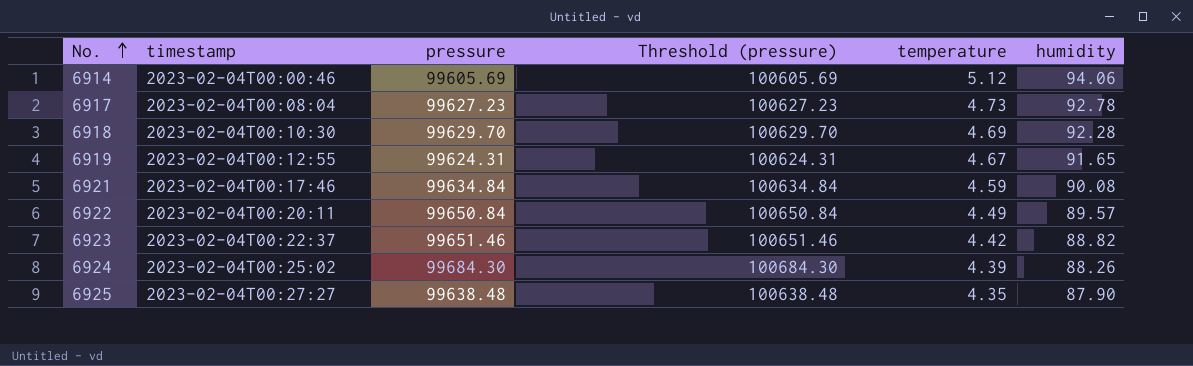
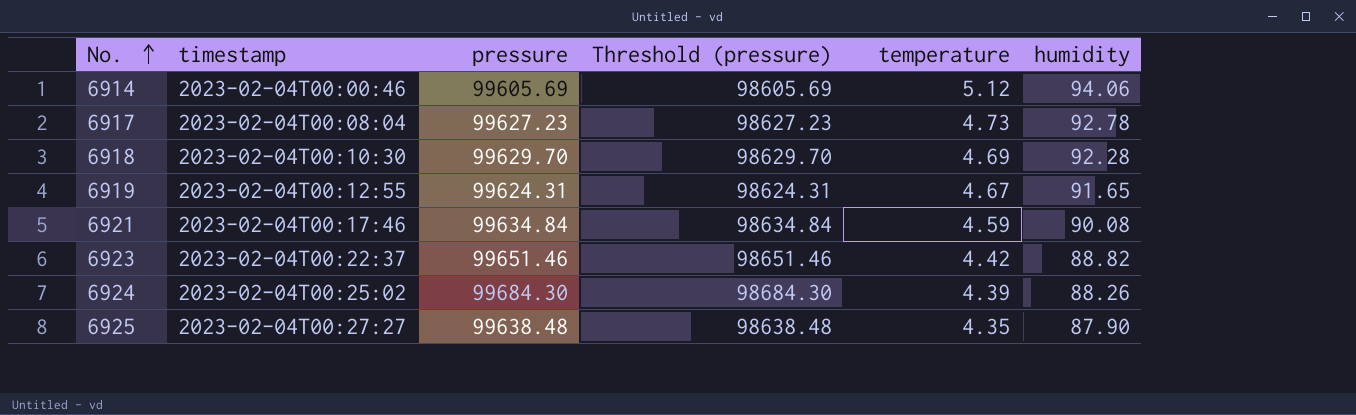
column Threshold (pressure) | formula: [pressure] + 1000 -> [pressure] - 1000
row 6922: 2023-02-04T00:20:11 | 99650.84 | 100650.84 | 4.49 | 89.57 -> none

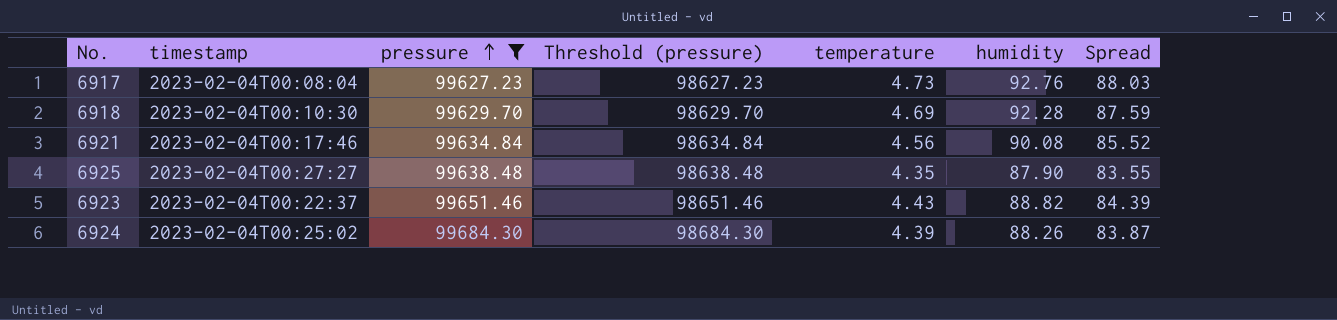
filter: none -> pressure >= 99627.23
row order: No. ascending -> pressure ascending
column Spread | formula: none -> [humidity] - [temperature]
6917 | humidity: 92.78 -> 92.76
6921 | temperature: 4.59 -> 4.56
6923 | temperature: 4.42 -> 4.43

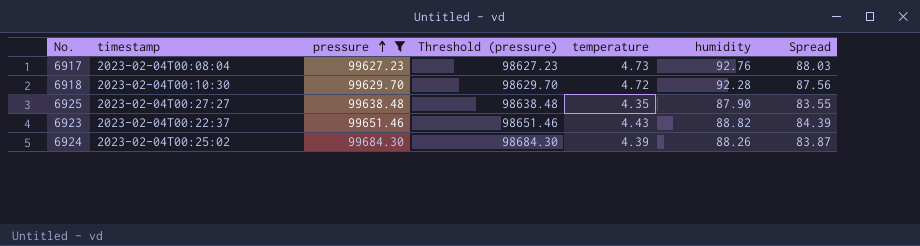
row 6921: 2023-02-04T00:17:46 | 99634.84 | 98634.84 | 4.56 | 90.08 | 85.52 -> none
6918 | temperature: 4.69 -> 4.72
6918 | Spread: 87.59 -> 87.56

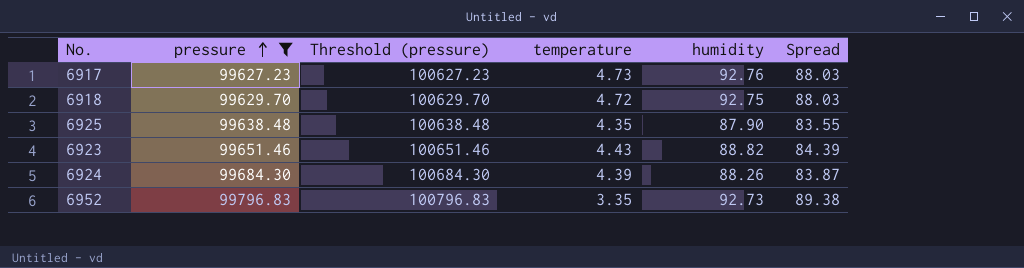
column timestamp | position: 2 -> none
column Threshold (pressure) | formula: [pressure] - 1000 -> [pressure] + 1000
6918 | humidity: 92.28 -> 92.75
6918 | Spread: 87.56 -> 88.03
row 6952: none -> 99796.83 | 100796.83 | 3.35 | 92.73 | 89.38

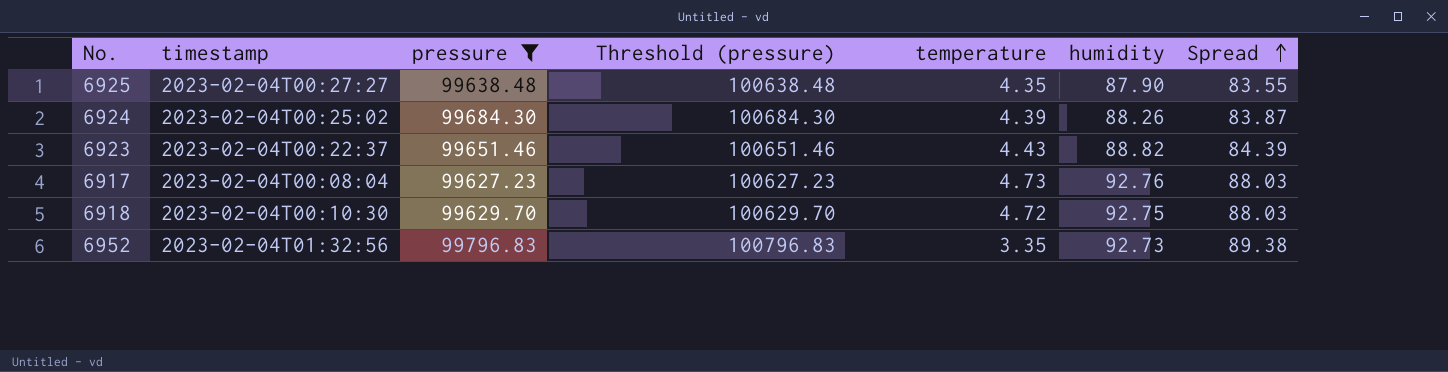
row order: pressure ascending -> Spread ascending
column timestamp | position: none -> 2

